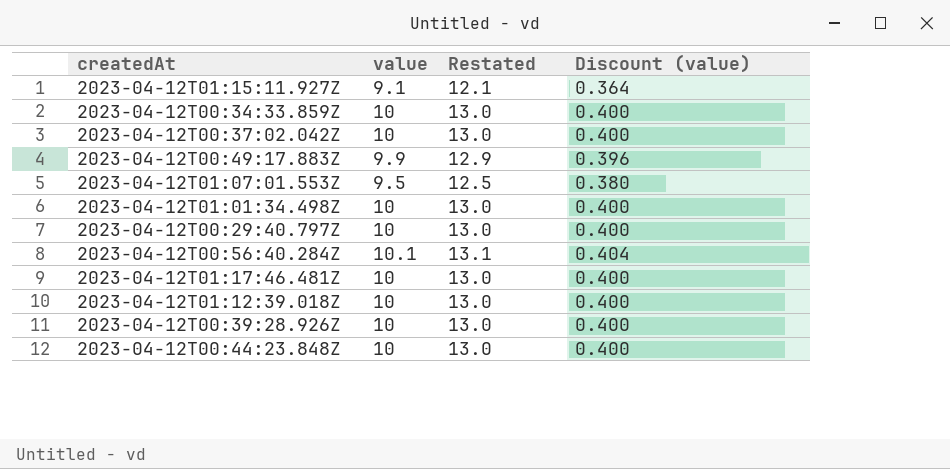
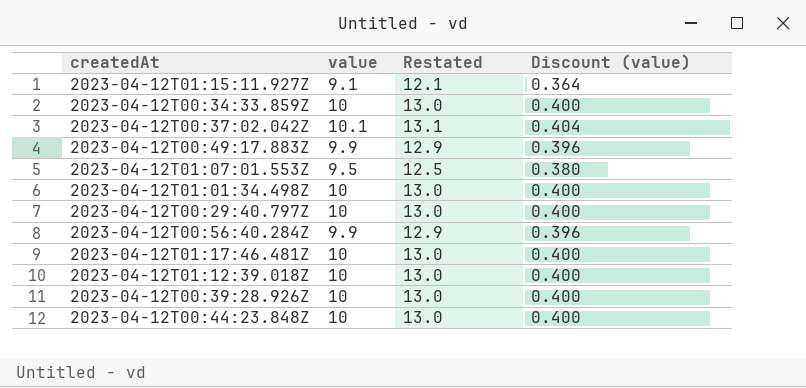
2023-04-12T00:37:02.042Z | value: 10 -> 10.1
2023-04-12T00:37:02.042Z | Restated: 13.0 -> 13.1
2023-04-12T00:37:02.042Z | Discount (value): 0.400 -> 0.404
2023-04-12T00:56:40.284Z | value: 10.1 -> 9.9
2023-04-12T00:56:40.284Z | Restated: 13.1 -> 12.9
2023-04-12T00:56:40.284Z | Discount (value): 0.404 -> 0.396

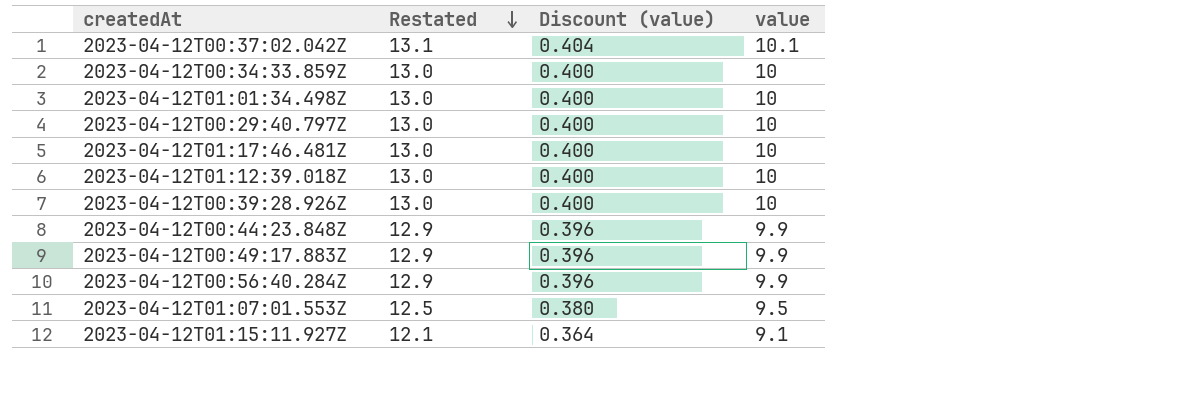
row order: none -> Restated descending
column value | position: 2 -> 4
2023-04-12T00:44:23.848Z | Restated: 13.0 -> 12.9
2023-04-12T00:44:23.848Z | Discount (value): 0.400 -> 0.396
2023-04-12T00:44:23.848Z | value: 10 -> 9.9

